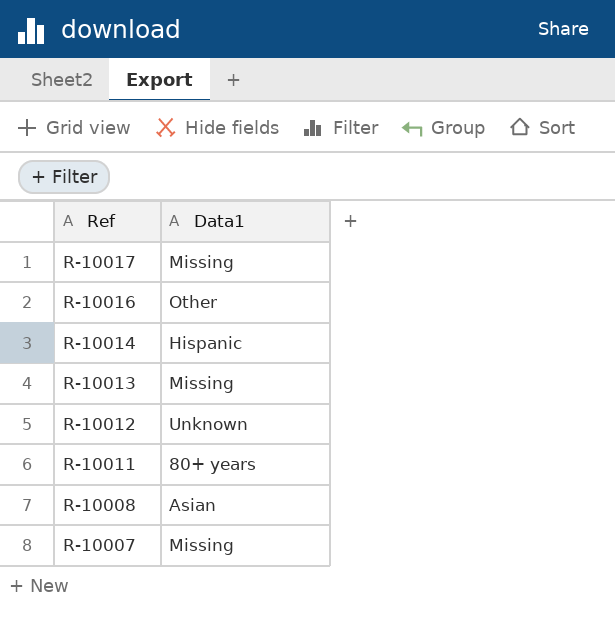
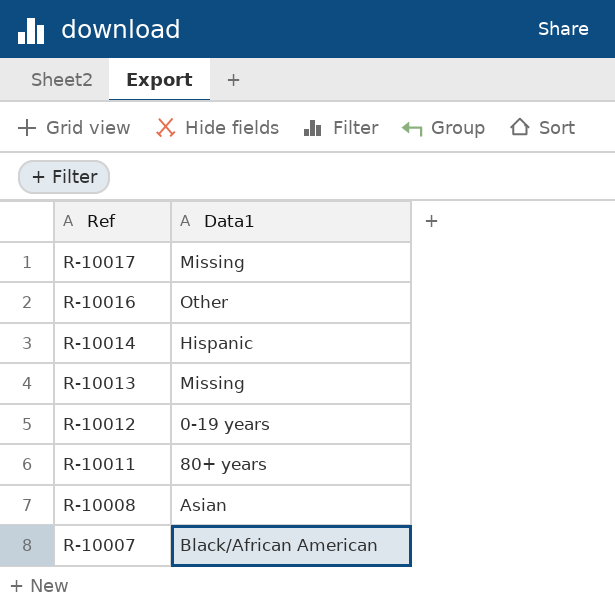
R-10012 | Data1: Unknown -> 0-19 years
R-10007 | Data1: Missing -> Black/African American

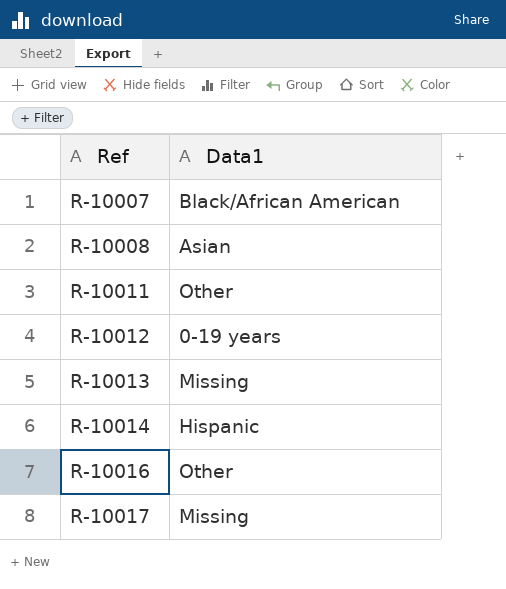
row order: Ref descending -> Ref ascending
R-10011 | Data1: 80+ years -> Other

